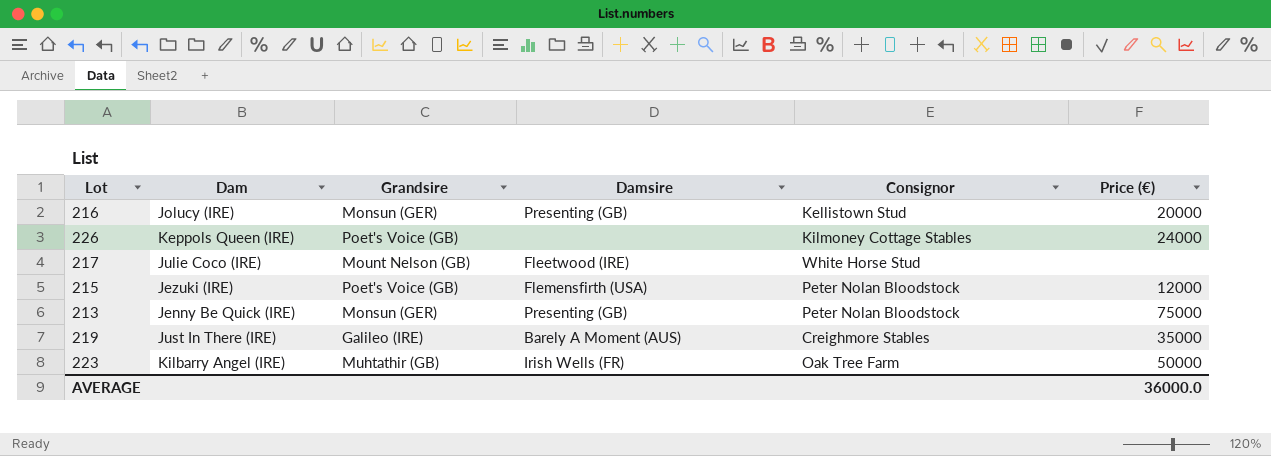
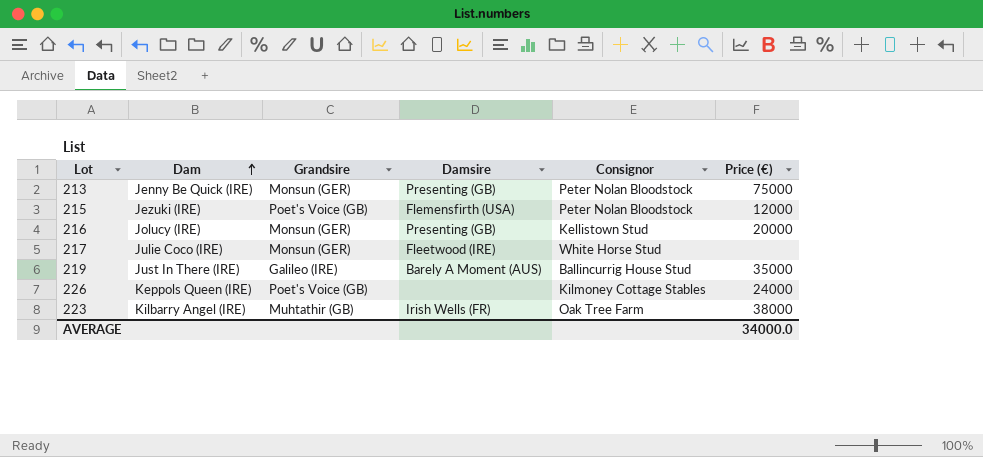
row order: none -> Dam ascending
217 | Grandsire: Mount Nelson (GB) -> Monsun (GER)
219 | Consignor: Creighmore Stables -> Ballincurrig House Stud
223 | Price (€): 50000 -> 38000
AVERAGE | Price (€): 36000.0 -> 34000.0

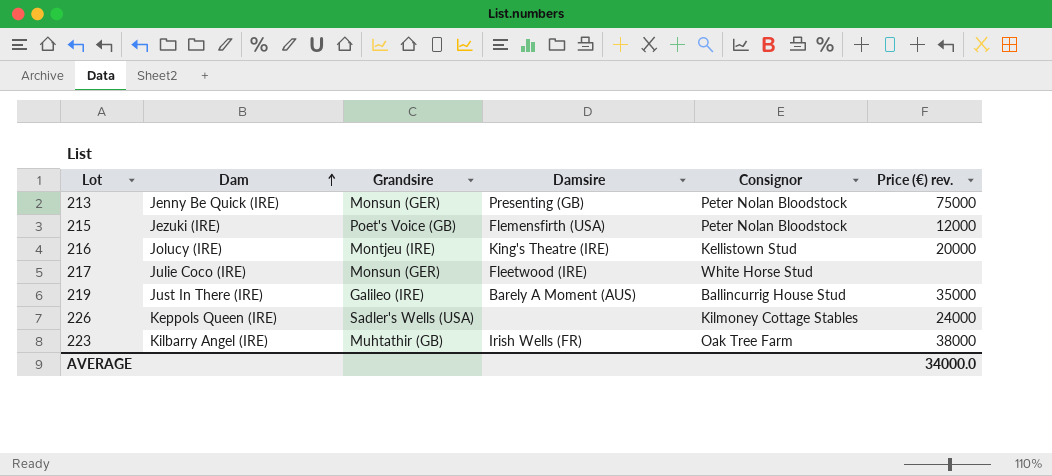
column name: Price (€) -> Price (€) rev.
216 | Grandsire: Monsun (GER) -> Montjeu (IRE)
216 | Damsire: Presenting (GB) -> King's Theatre (IRE)
226 | Grandsire: Poet's Voice (GB) -> Sadler's Wells (USA)

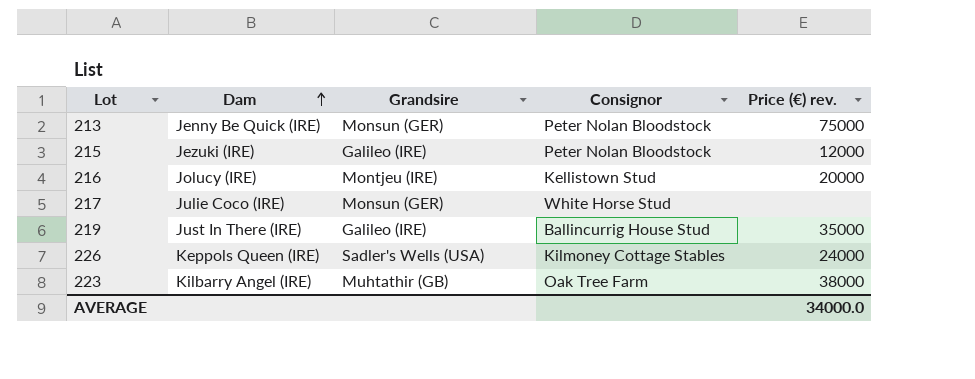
column Damsire | position: 4 -> none
215 | Grandsire: Poet's Voice (GB) -> Galileo (IRE)

